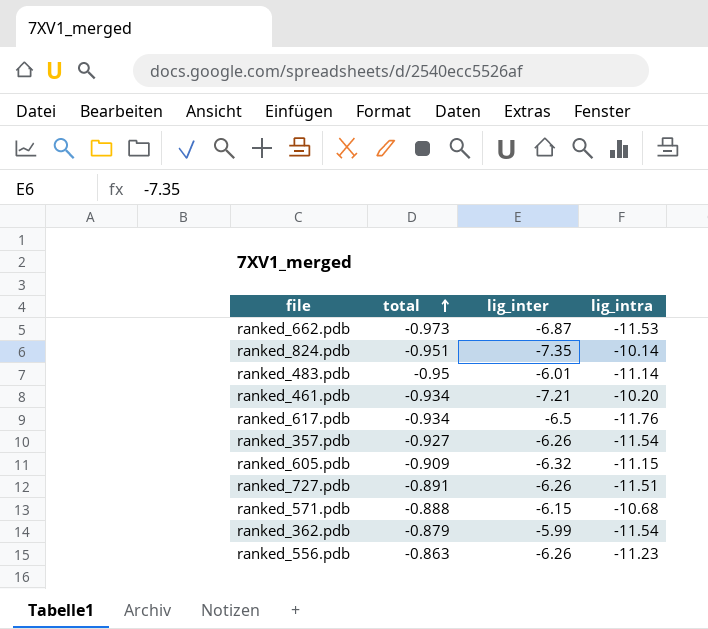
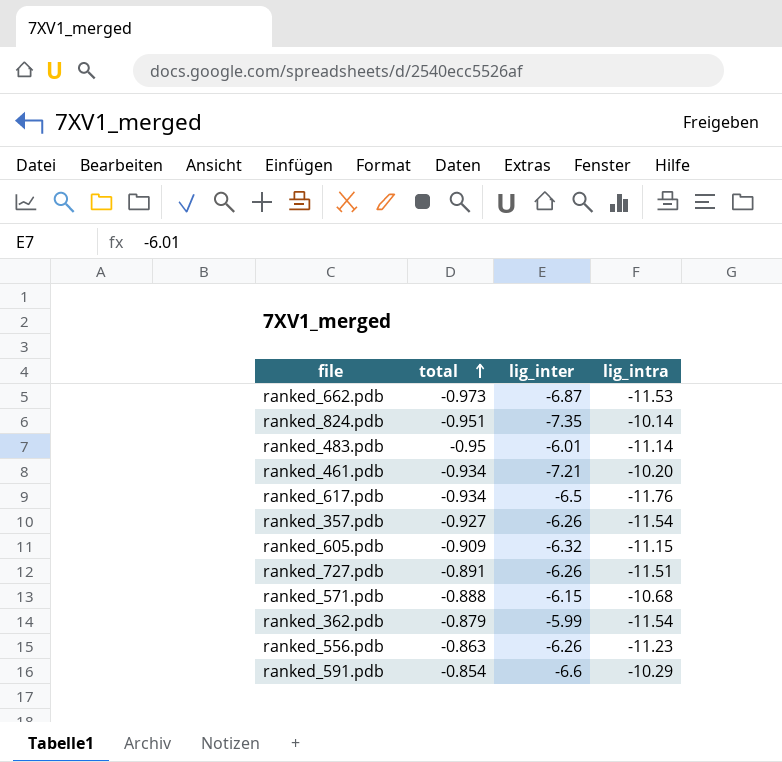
row ranked_591.pdb: none -> -0.854 | -6.6 | -10.29

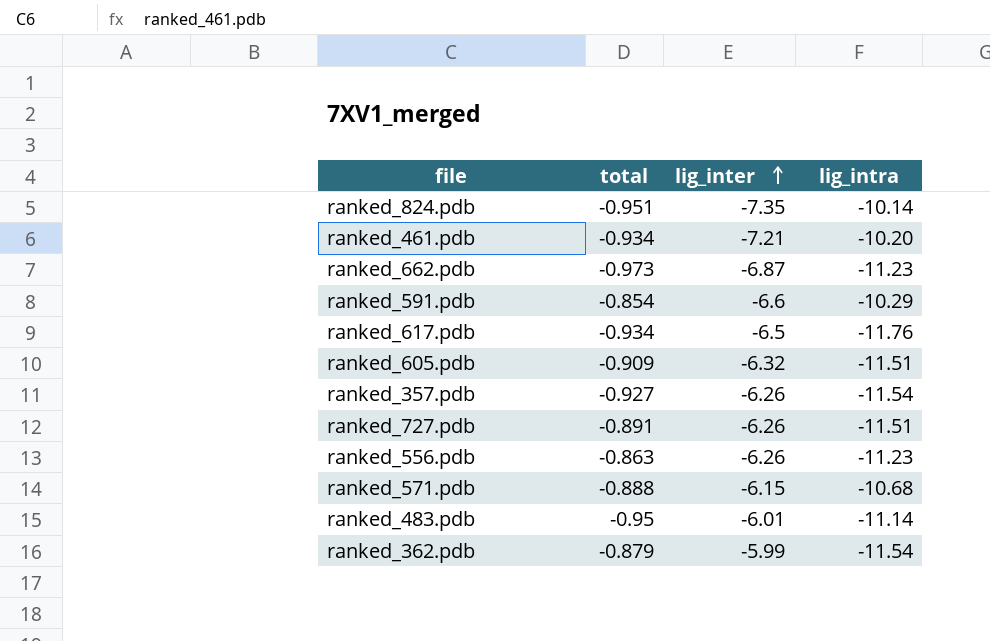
row order: total ascending -> lig_inter ascending
ranked_662.pdb | lig_intra: -11.53 -> -11.23
ranked_605.pdb | lig_intra: -11.15 -> -11.51

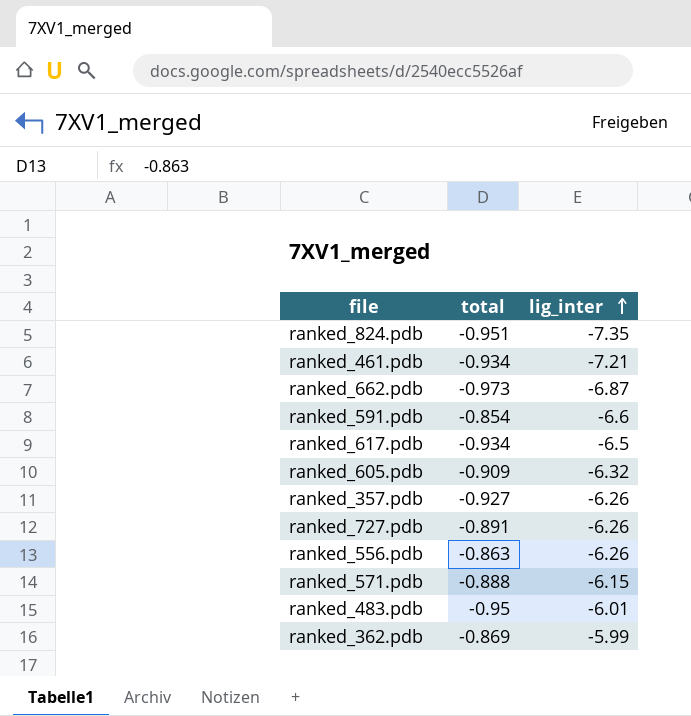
column lig_intra | position: 4 -> none
ranked_362.pdb | total: -0.879 -> -0.869

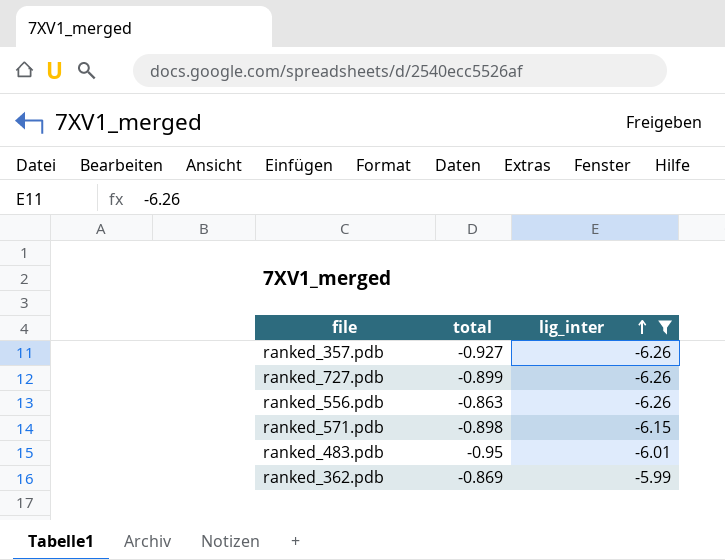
filter: none -> lig_inter >= -6.26
ranked_727.pdb | total: -0.891 -> -0.899
ranked_571.pdb | total: -0.888 -> -0.898

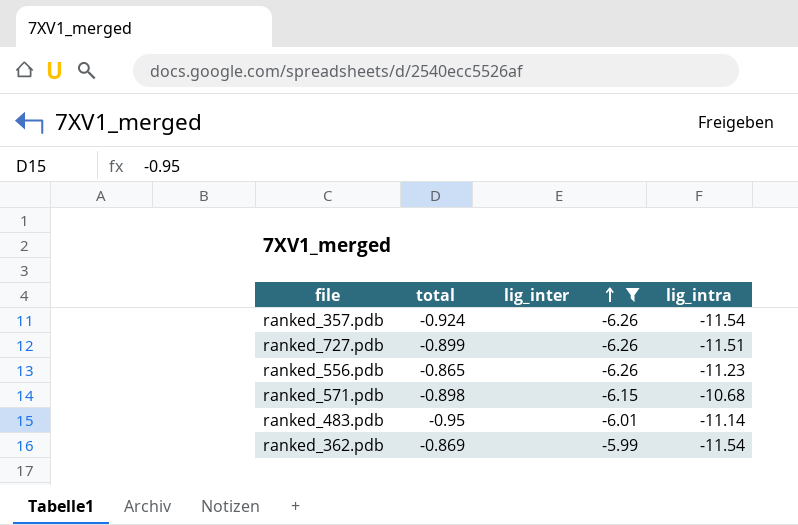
column lig_intra | position: none -> 4
ranked_357.pdb | total: -0.927 -> -0.924
ranked_556.pdb | total: -0.863 -> -0.865

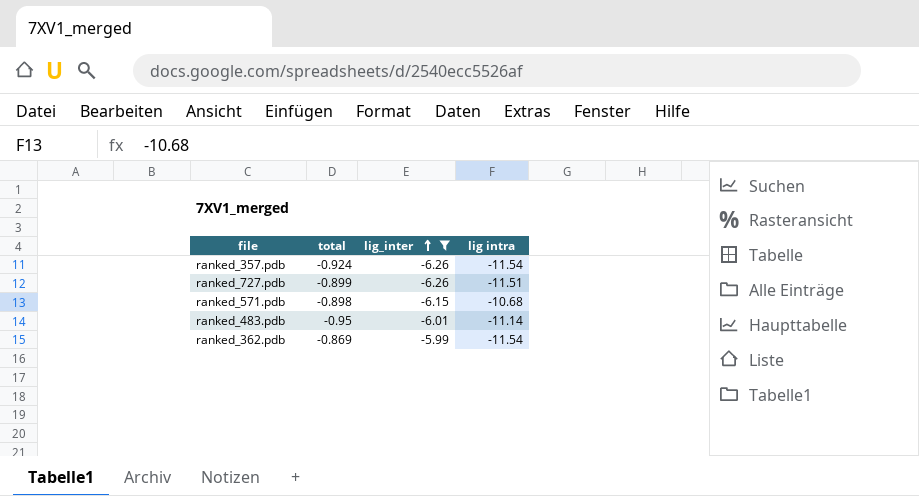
column name: lig_intra -> lig intra
row ranked_556.pdb: -0.865 | -6.26 | -11.23 -> none

